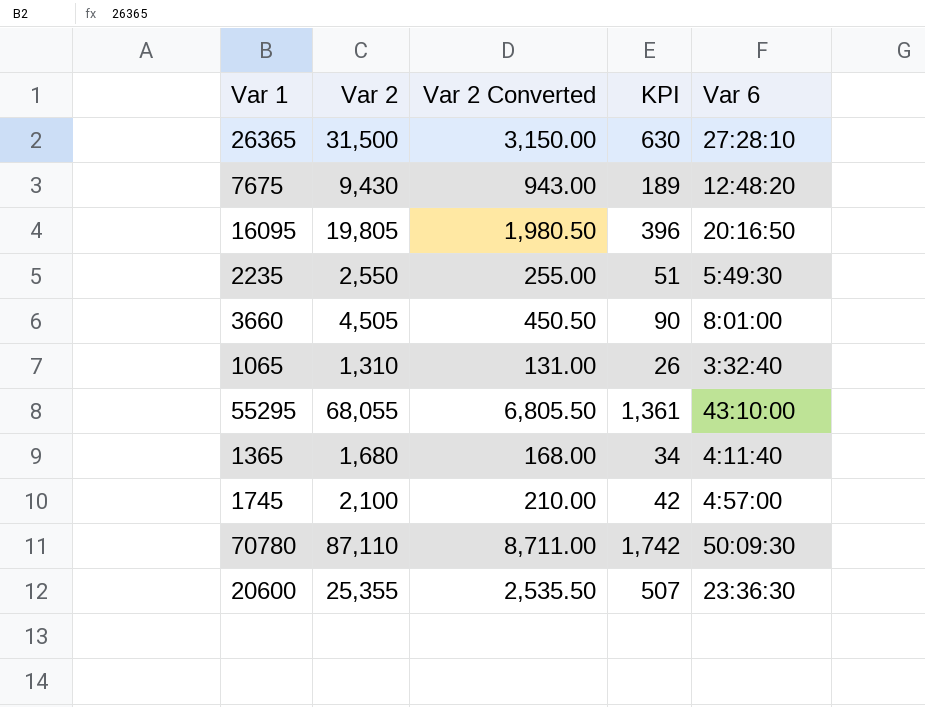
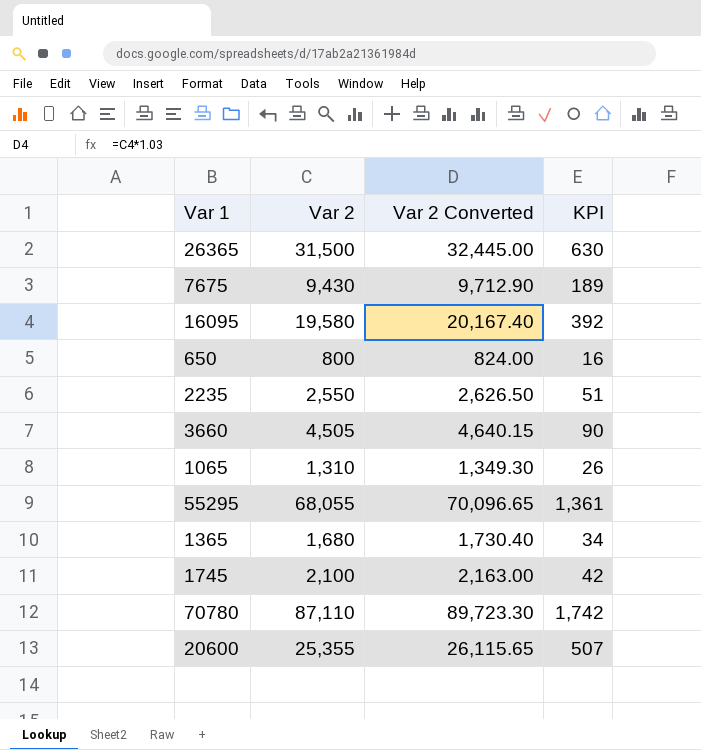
column Var 6 | position: 5 -> none
column Var 2 Converted | formula: [Var 2] * 0.1 -> [Var 2] * 1.03
16095 | Var 2: 19,805 -> 19,580
16095 | KPI: 396 -> 392
row 650: none -> 800 | 824.00 | 16

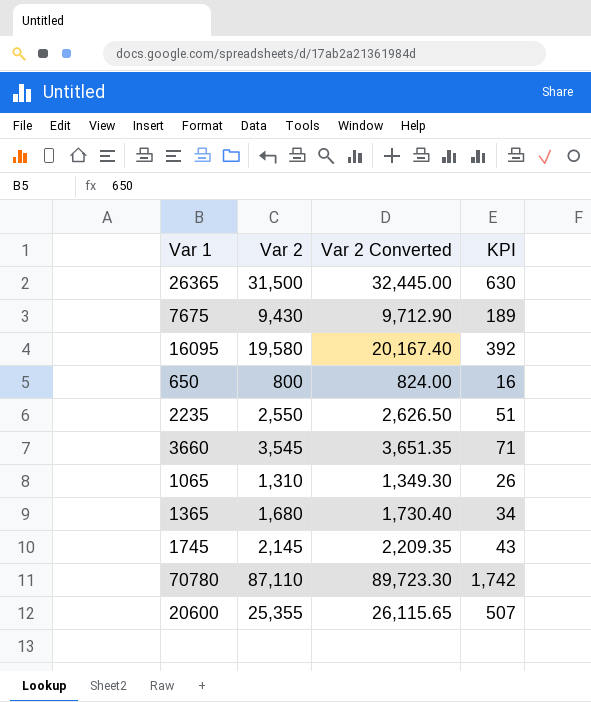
row 55295: 68,055 | 70,096.65 | 1,361 -> none
3660 | Var 2: 4,505 -> 3,545
3660 | Var 2 Converted: 4,640.15 -> 3,651.35
3660 | KPI: 90 -> 71
1745 | Var 2: 2,100 -> 2,145
1745 | Var 2 Converted: 2,163.00 -> 2,209.35
1745 | KPI: 42 -> 43

